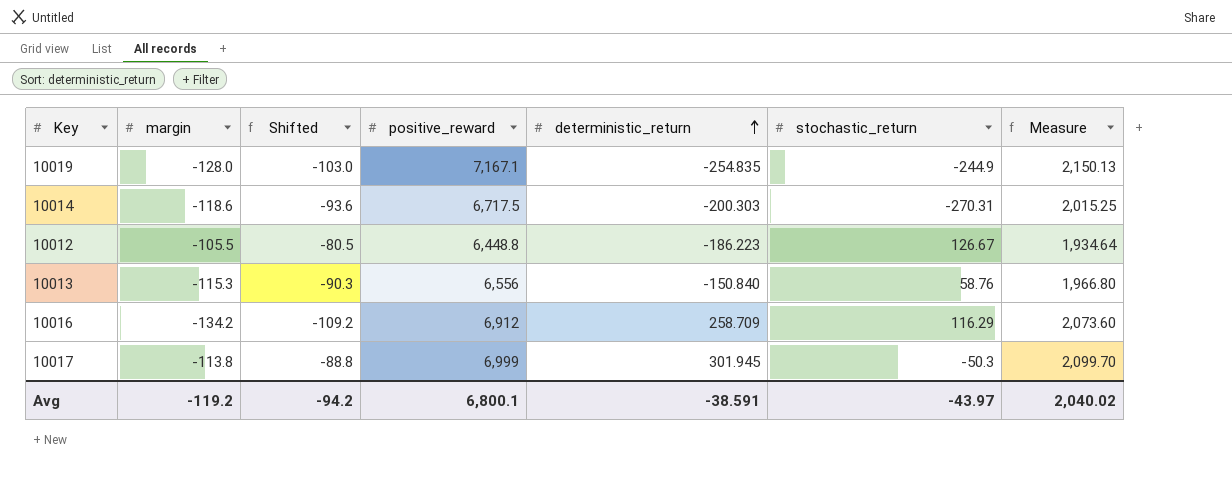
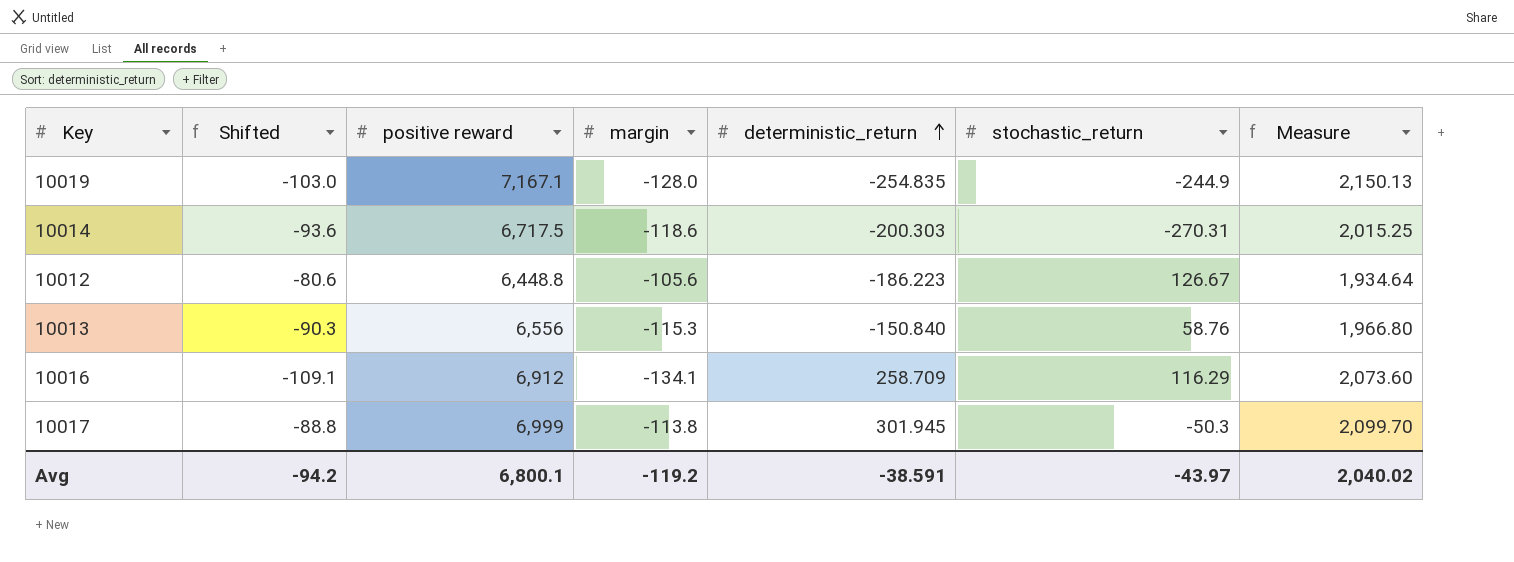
column name: positive_reward -> positive reward
column margin | position: 2 -> 4
10012 | Shifted: -80.5 -> -80.6
10012 | margin: -105.5 -> -105.6
10016 | Shifted: -109.2 -> -109.1
10016 | margin: -134.2 -> -134.1

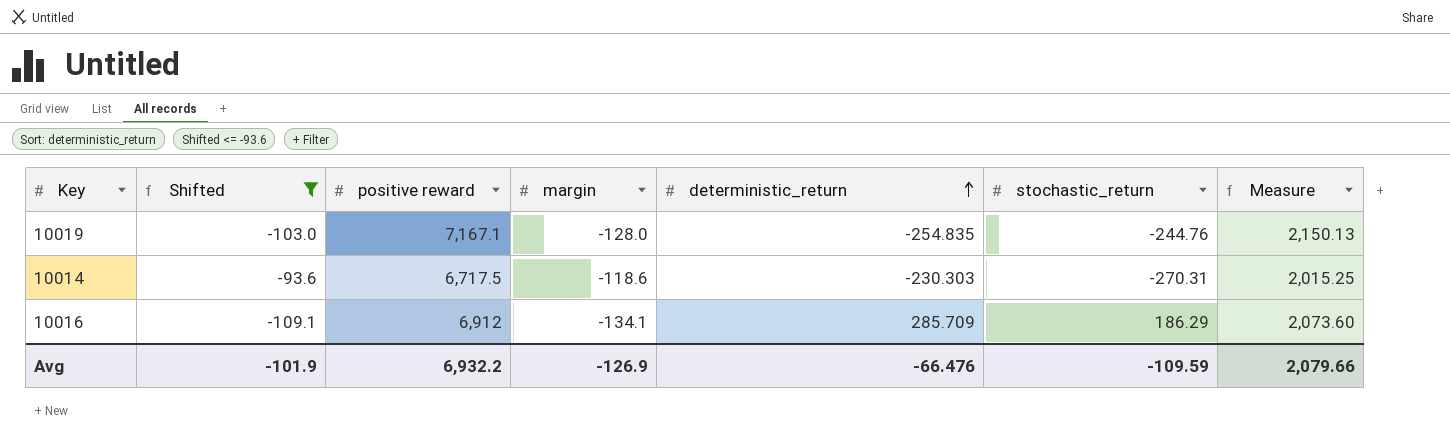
filter: none -> Shifted <= -93.6
10019 | stochastic_return: -244.9 -> -244.76
10014 | deterministic_return: -200.303 -> -230.303
10016 | deterministic_return: 258.709 -> 285.709
10016 | stochastic_return: 116.29 -> 186.29
Avg | Shifted: -94.2 -> -101.9
Avg | positive reward: 6,800.1 -> 6,932.2
Avg | margin: -119.2 -> -126.9
Avg | deterministic_return: -38.591 -> -66.476
Avg | stochastic_return: -43.97 -> -109.59
Avg | Measure: 2,040.02 -> 2,079.66

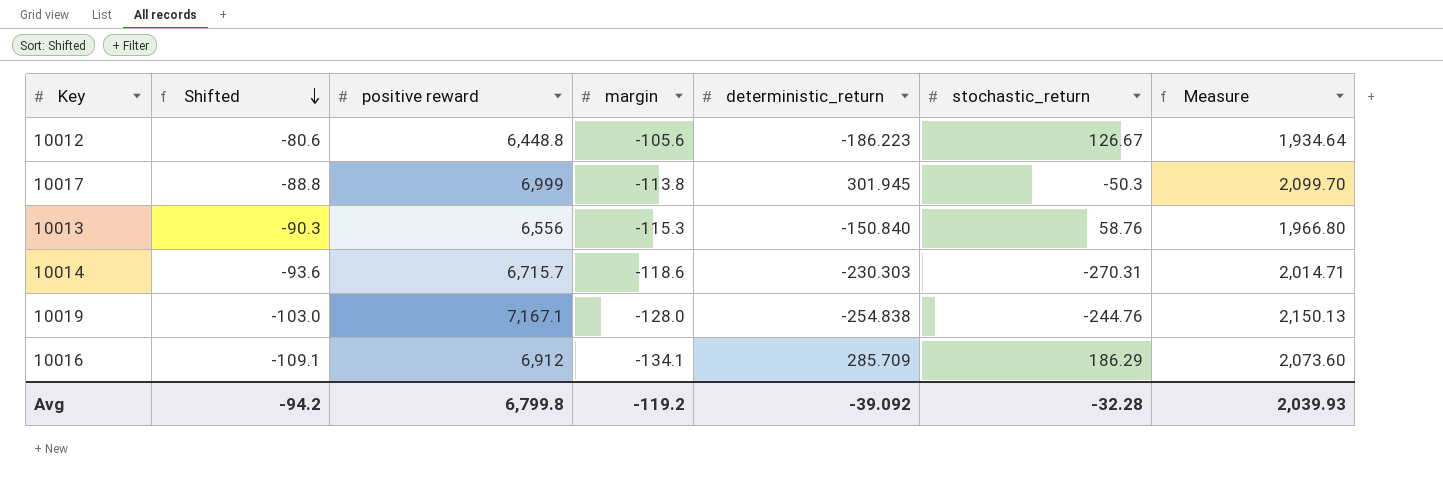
filter: Shifted <= -93.6 -> none
row order: deterministic_return ascending -> Shifted descending
10014 | positive reward: 6,717.5 -> 6,715.7
10014 | Measure: 2,015.25 -> 2,014.71
10019 | deterministic_return: -254.835 -> -254.838
Avg | Shifted: -101.9 -> -94.2
Avg | positive reward: 6,932.2 -> 6,799.8
Avg | margin: -126.9 -> -119.2
Avg | deterministic_return: -66.476 -> -39.092
Avg | stochastic_return: -109.59 -> -32.28
Avg | Measure: 2,079.66 -> 2,039.93

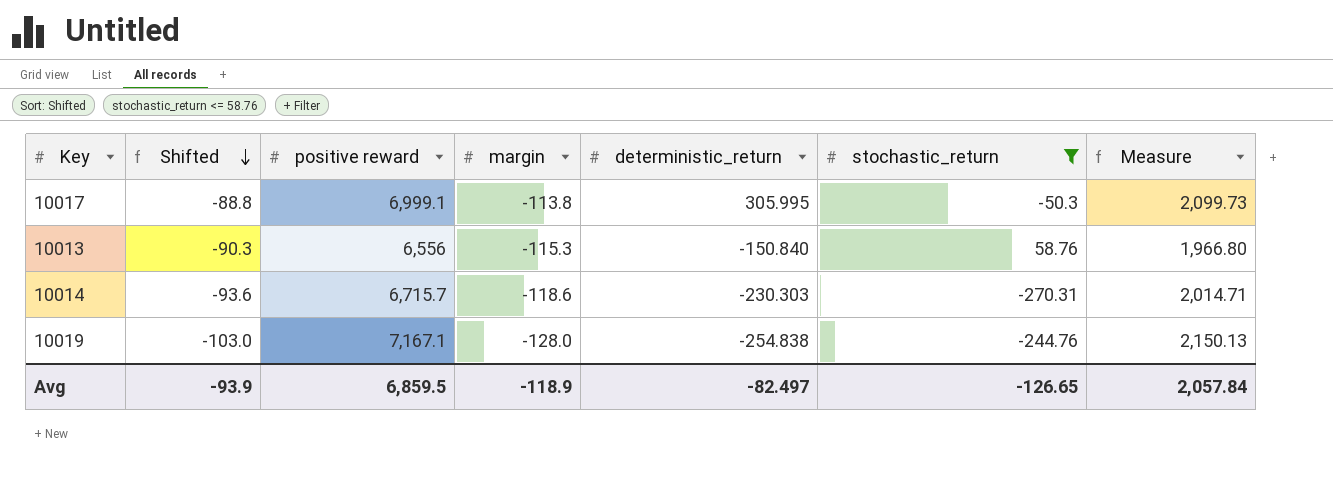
filter: none -> stochastic_return <= 58.76
10017 | positive reward: 6,999 -> 6,999.1
10017 | deterministic_return: 301.945 -> 305.995
10017 | Measure: 2,099.70 -> 2,099.73
Avg | Shifted: -94.2 -> -93.9
Avg | positive reward: 6,799.8 -> 6,859.5
Avg | margin: -119.2 -> -118.9
Avg | deterministic_return: -39.092 -> -82.497
Avg | stochastic_return: -32.28 -> -126.65
Avg | Measure: 2,039.93 -> 2,057.84

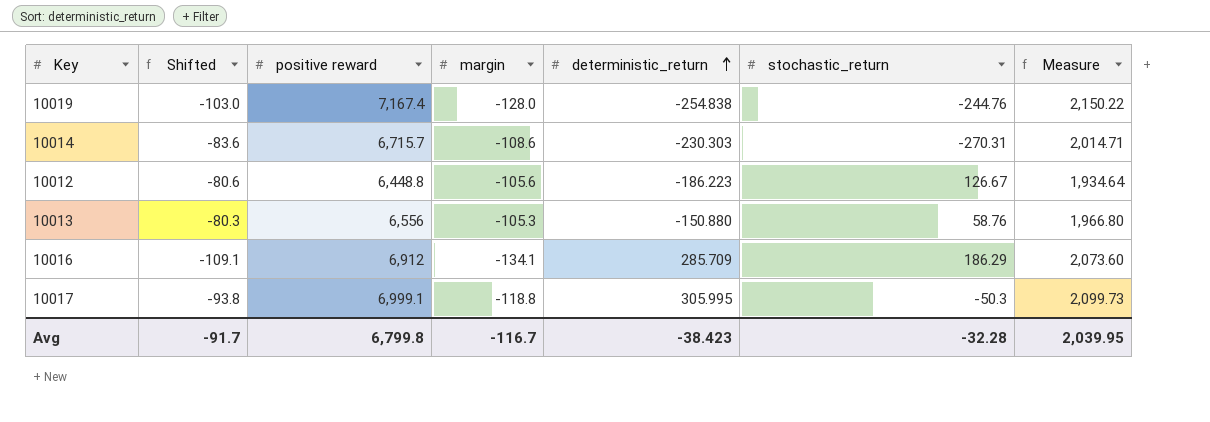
filter: stochastic_return <= 58.76 -> none
row order: Shifted descending -> deterministic_return ascending
10019 | positive reward: 7,167.1 -> 7,167.4
10019 | Measure: 2,150.13 -> 2,150.22
10014 | Shifted: -93.6 -> -83.6
10014 | margin: -118.6 -> -108.6
10013 | Shifted: -90.3 -> -80.3
10013 | margin: -115.3 -> -105.3
10013 | deterministic_return: -150.840 -> -150.880
10017 | Shifted: -88.8 -> -93.8
10017 | margin: -113.8 -> -118.8
Avg | Shifted: -93.9 -> -91.7
Avg | positive reward: 6,859.5 -> 6,799.8
Avg | margin: -118.9 -> -116.7
Avg | deterministic_return: -82.497 -> -38.423
Avg | stochastic_return: -126.65 -> -32.28
Avg | Measure: 2,057.84 -> 2,039.95

